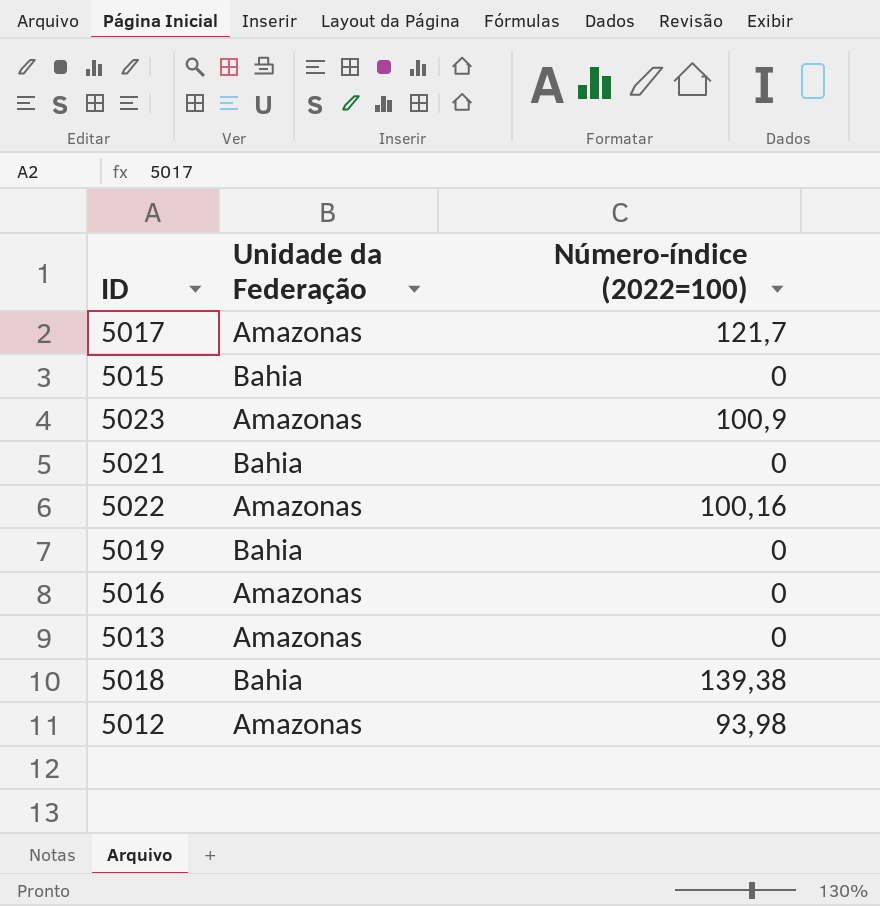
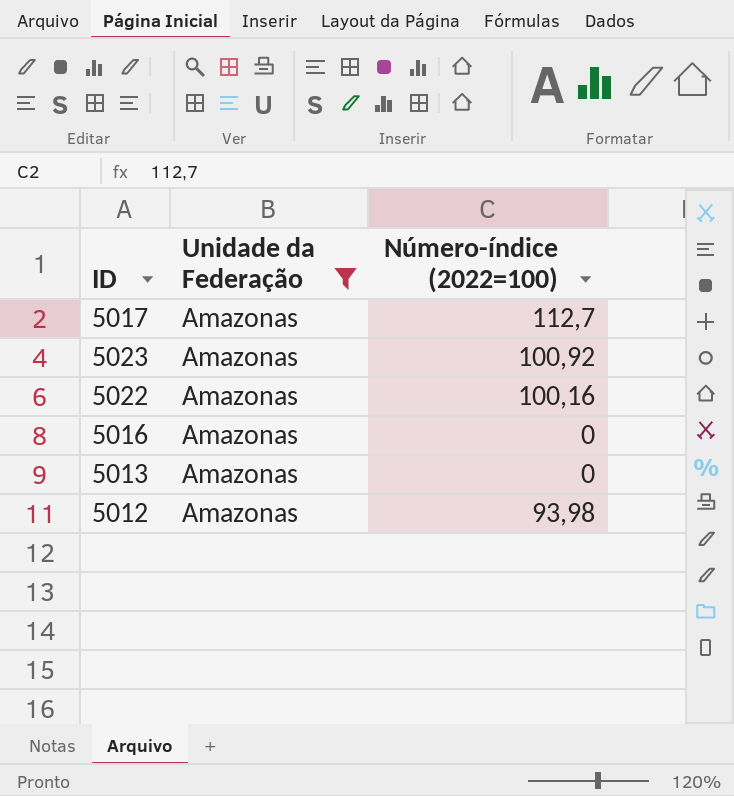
filter: none -> Unidade da Federação = Amazonas
5017 | Número-índice (2022=100): 121,7 -> 112,7
5023 | Número-índice (2022=100): 100,9 -> 100,92

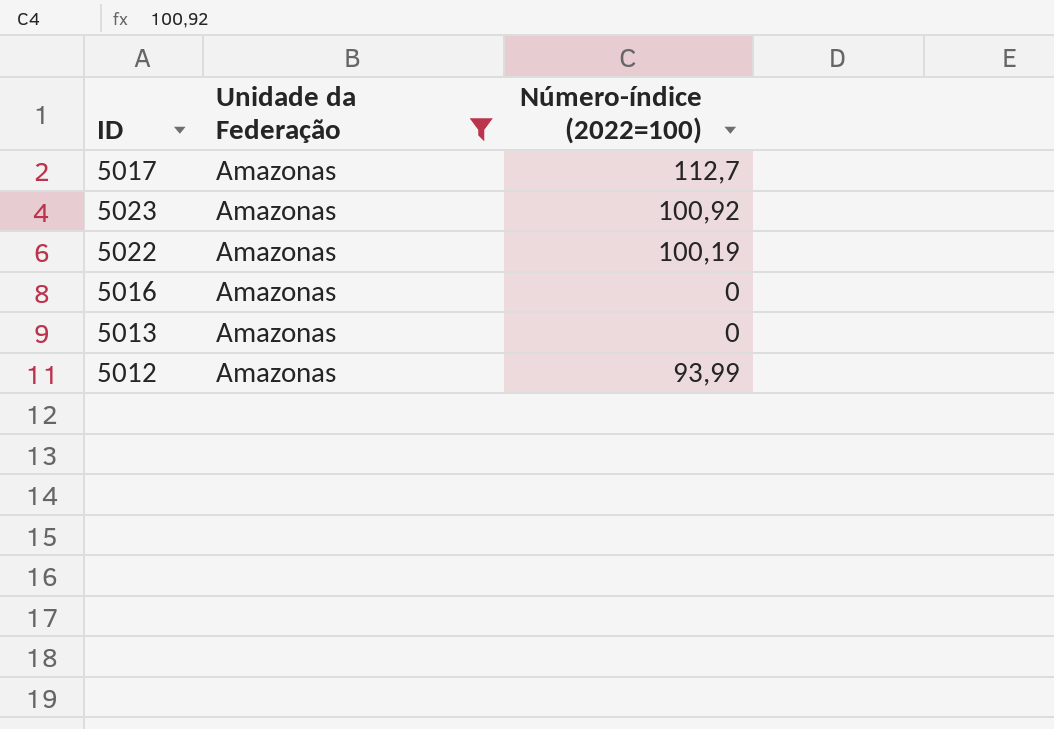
5022 | Número-índice (2022=100): 100,16 -> 100,19
5012 | Número-índice (2022=100): 93,98 -> 93,99

